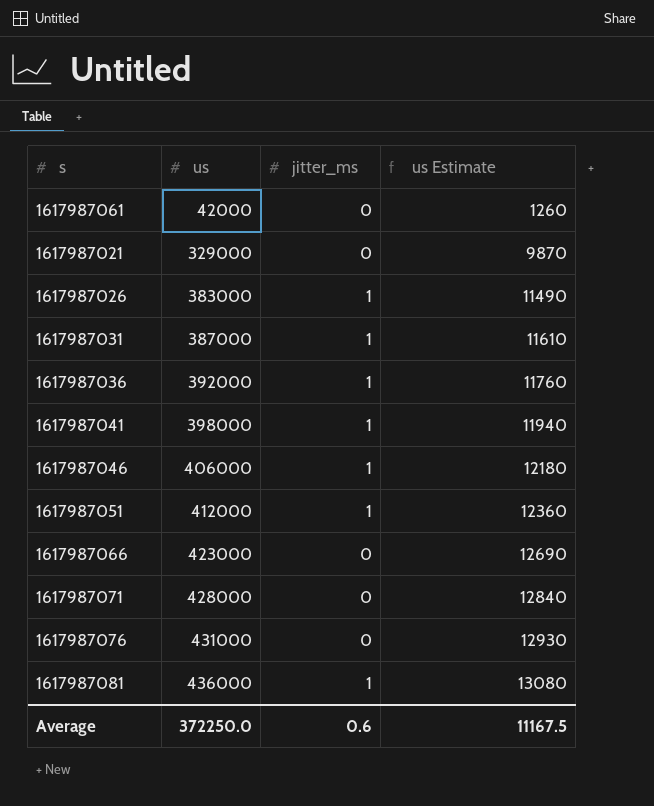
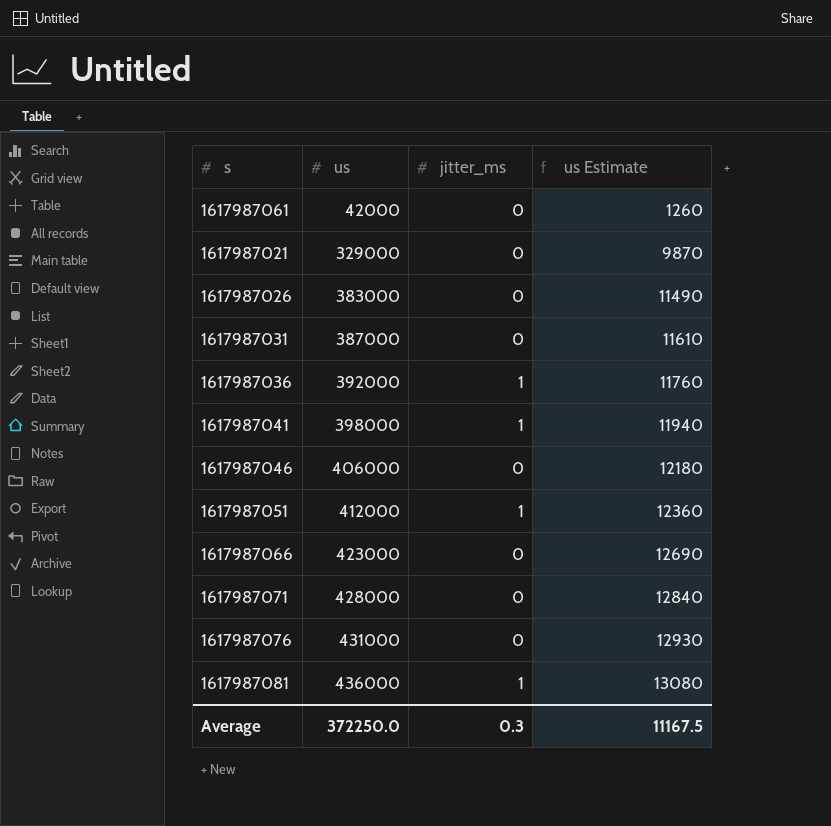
1617987026 | jitter_ms: 1 -> 0
1617987031 | jitter_ms: 1 -> 0
1617987046 | jitter_ms: 1 -> 0
Average | jitter_ms: 0.6 -> 0.3

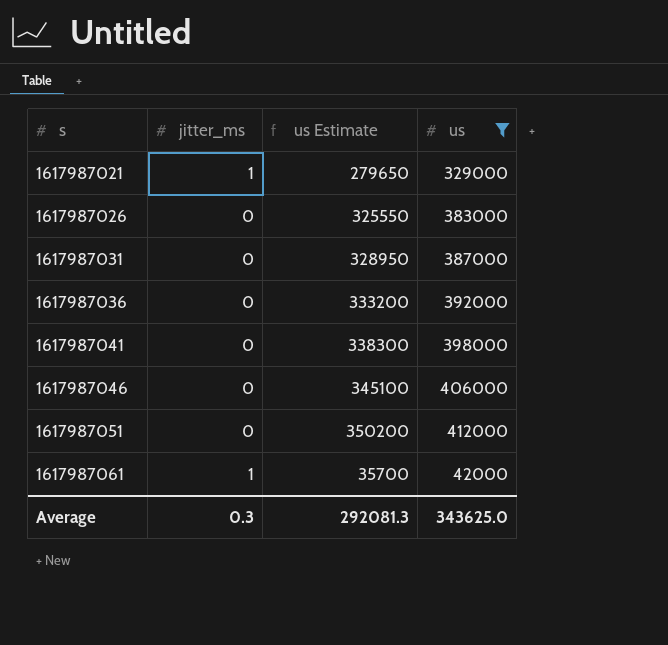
filter: none -> us <= 412000
row order: us ascending -> s ascending
column us Estimate | formula: [us] * 0.03 -> [us] * 0.85
column us | position: 2 -> 4
1617987021 | jitter_ms: 0 -> 1
1617987036 | jitter_ms: 1 -> 0
1617987041 | jitter_ms: 1 -> 0
1617987051 | jitter_ms: 1 -> 0
1617987061 | jitter_ms: 0 -> 1
Average | us Estimate: 11167.5 -> 292081.3
Average | us: 372250.0 -> 343625.0

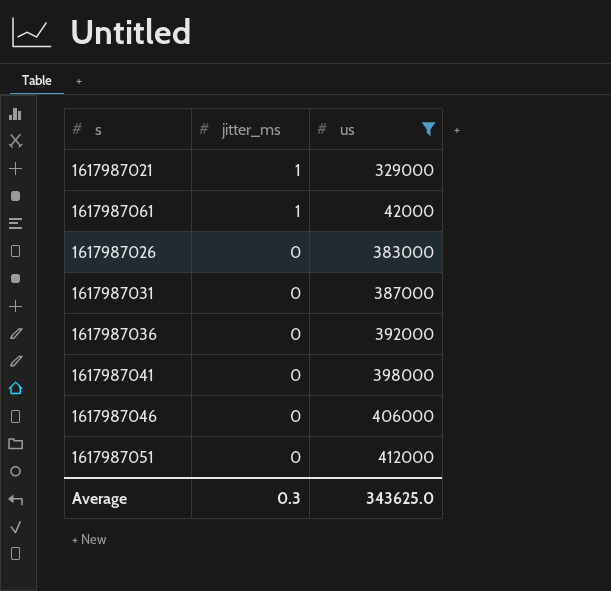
row order: s ascending -> jitter_ms descending
column us Estimate | formula: [us] * 0.85 -> none

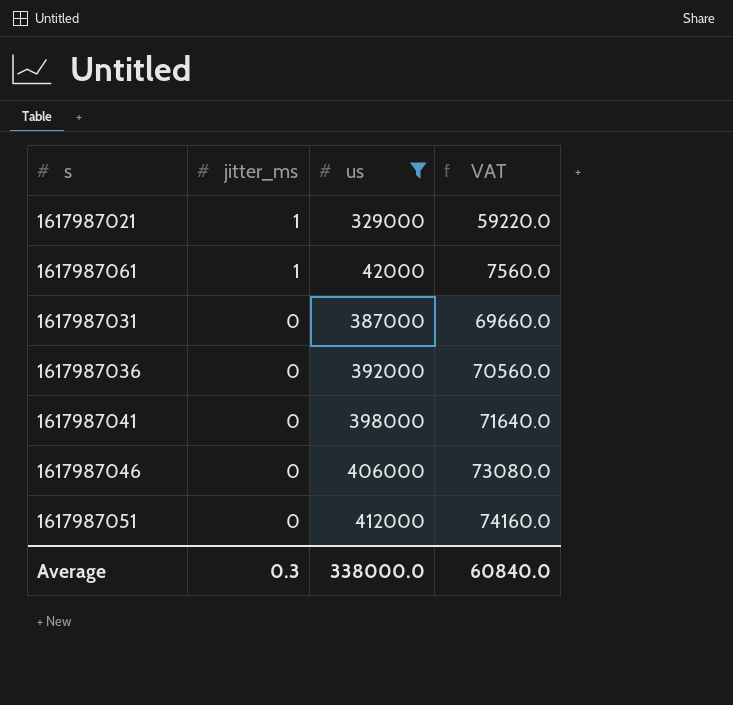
column VAT | formula: none -> [us] * 0.18
row 1617987026: 0 | 383000 -> none
Average | us: 343625.0 -> 338000.0

